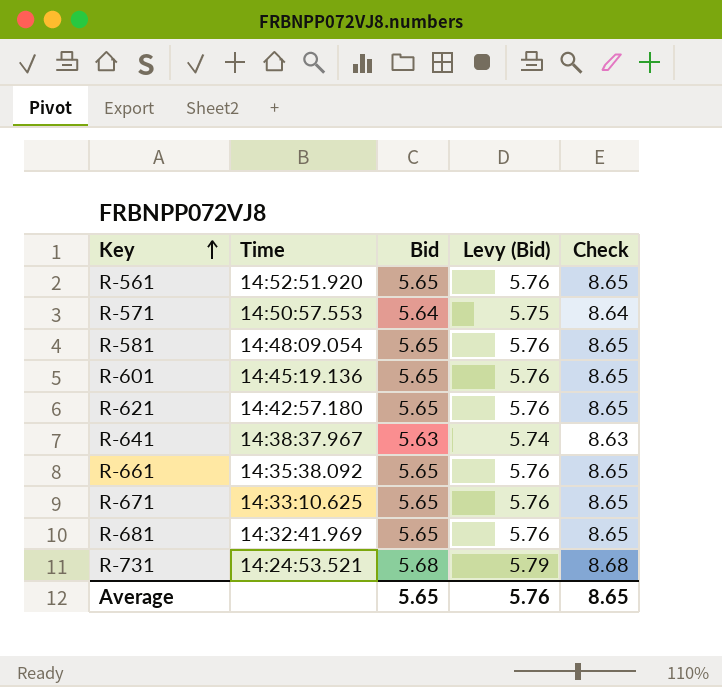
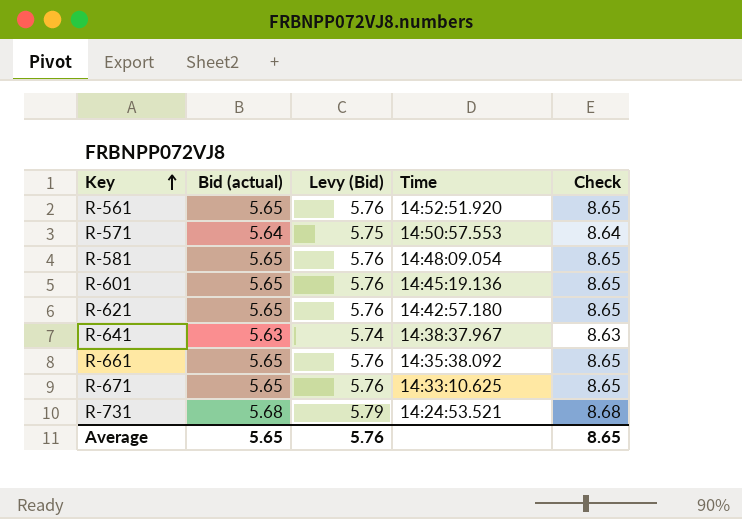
column name: Bid -> Bid (actual)
column Time | position: 2 -> 4
row R-681: 14:32:41.969 | 5.65 | 5.76 | 8.65 -> none

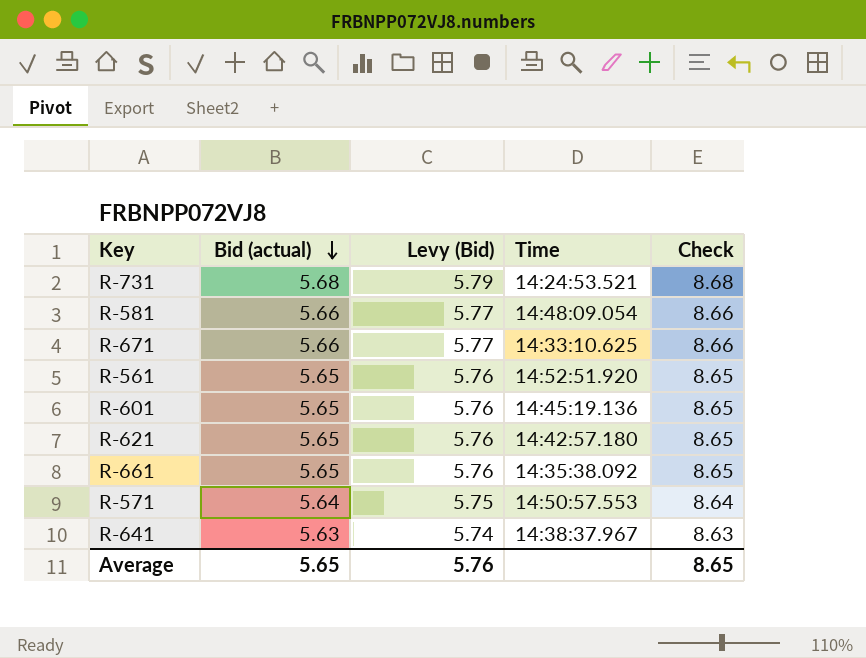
row order: Key ascending -> Bid (actual) descending
R-581 | Bid (actual): 5.65 -> 5.66
R-581 | Levy (Bid): 5.76 -> 5.77
R-581 | Check: 8.65 -> 8.66
R-671 | Bid (actual): 5.65 -> 5.66
R-671 | Levy (Bid): 5.76 -> 5.77
R-671 | Check: 8.65 -> 8.66

